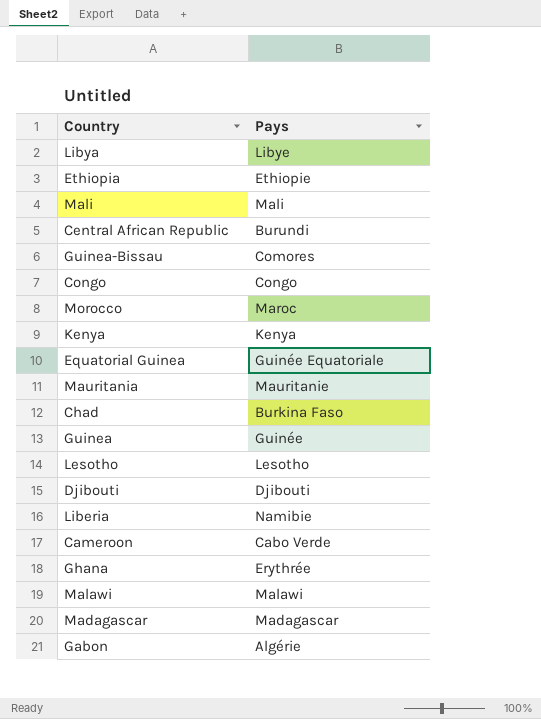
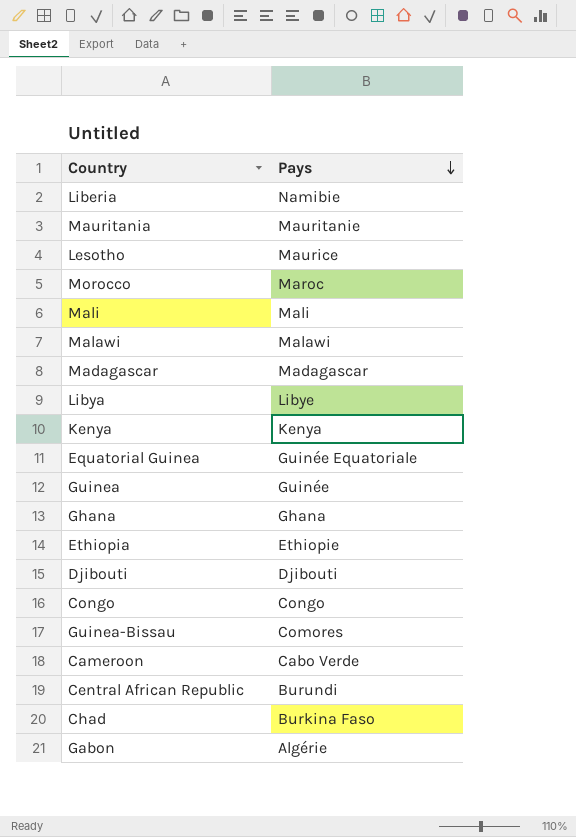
row order: none -> Pays descending
Lesotho | Pays: Lesotho -> Maurice
Ghana | Pays: Erythrée -> Ghana

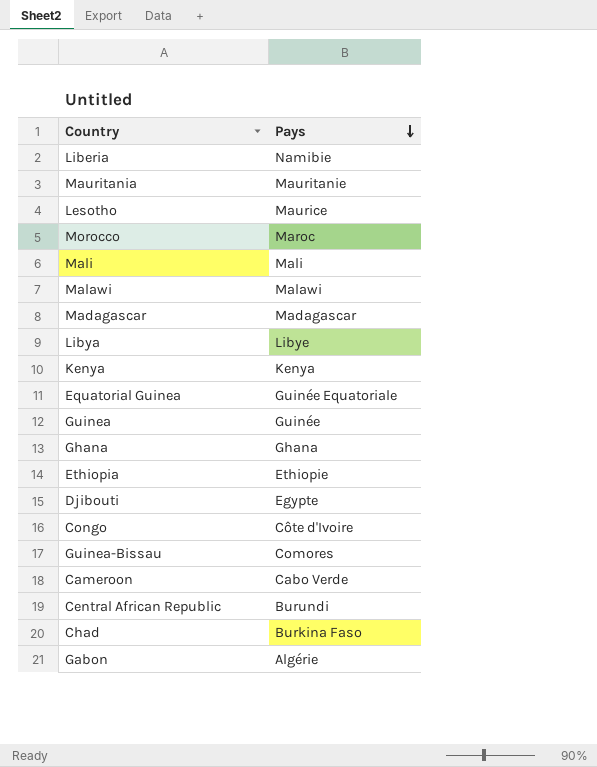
Djibouti | Pays: Djibouti -> Egypte
Congo | Pays: Congo -> Côte d'Ivoire

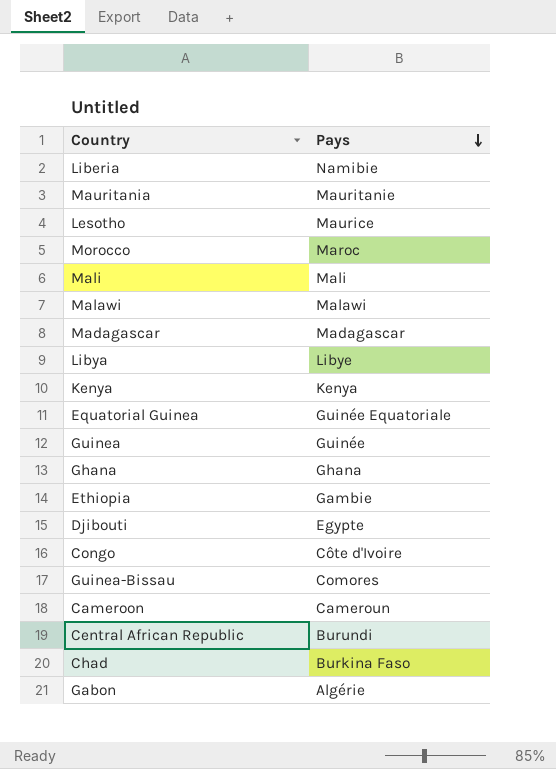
Ethiopia | Pays: Ethiopie -> Gambie
Cameroon | Pays: Cabo Verde -> Cameroun

